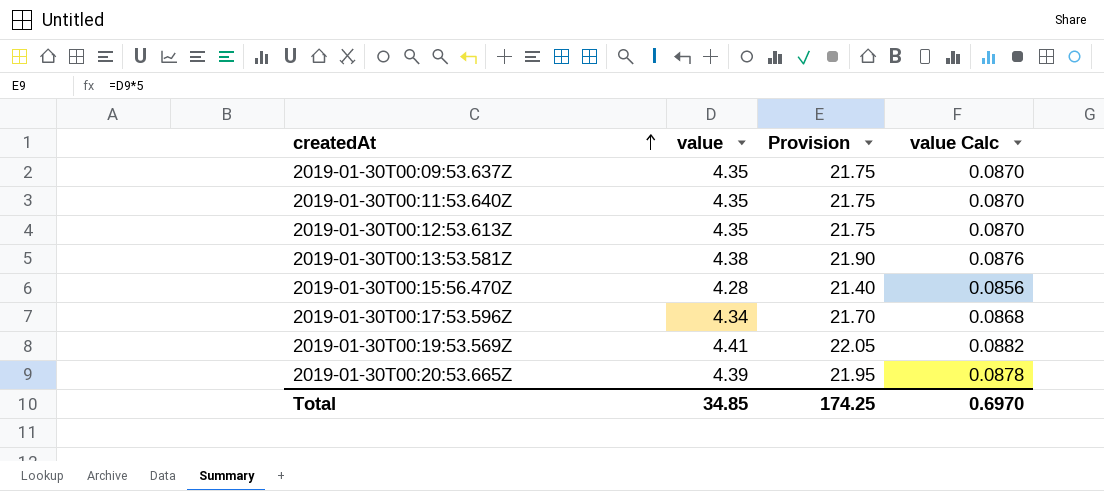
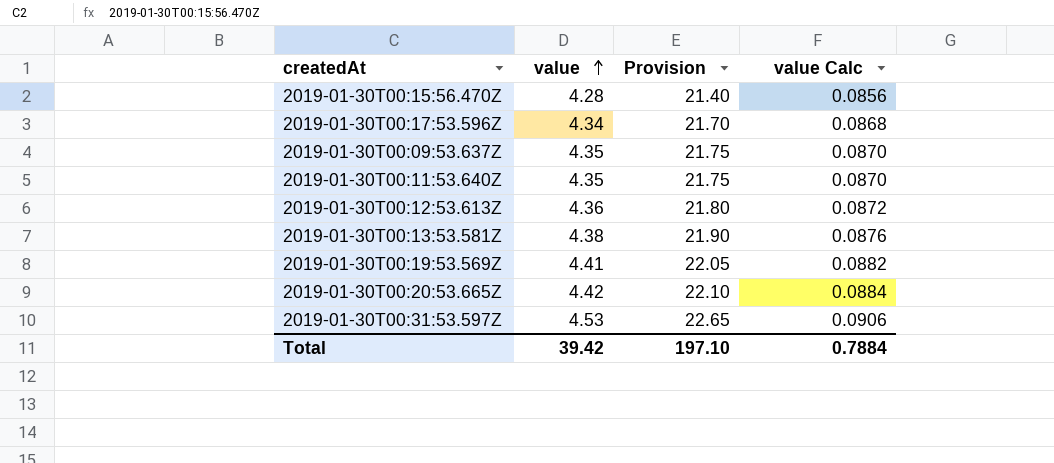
row order: createdAt ascending -> value ascending
2019-01-30T00:12:53.613Z | value: 4.35 -> 4.36
2019-01-30T00:12:53.613Z | Provision: 21.75 -> 21.80
2019-01-30T00:12:53.613Z | value Calc: 0.0870 -> 0.0872
2019-01-30T00:20:53.665Z | value: 4.39 -> 4.42
2019-01-30T00:20:53.665Z | Provision: 21.95 -> 22.10
2019-01-30T00:20:53.665Z | value Calc: 0.0878 -> 0.0884
row 2019-01-30T00:31:53.597Z: none -> 4.53 | 22.65 | 0.0906
Total | value: 34.85 -> 39.42
Total | Provision: 174.25 -> 197.10
Total | value Calc: 0.6970 -> 0.7884

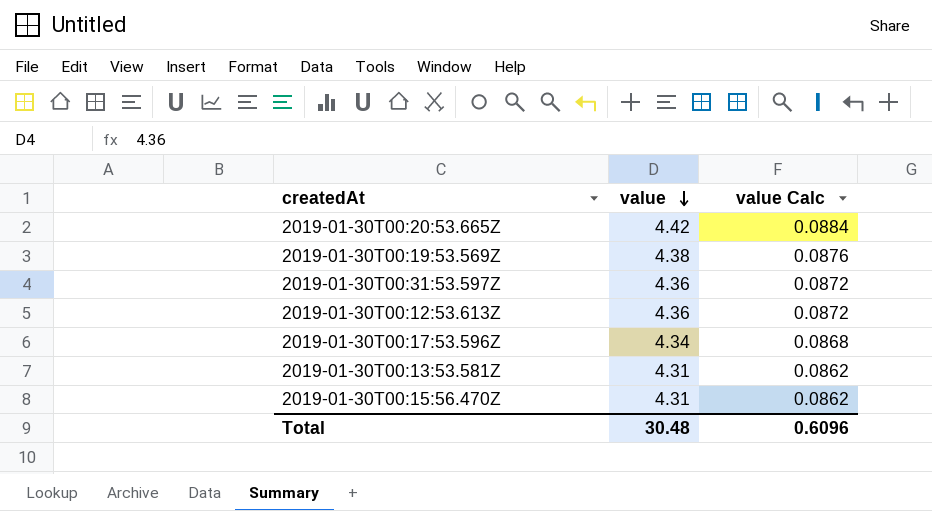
row order: value ascending -> value descending
column Provision | formula: [value] * 5 -> none
row 2019-01-30T00:09:53.637Z: 4.35 | 21.75 | 0.0870 -> none
row 2019-01-30T00:11:53.640Z: 4.35 | 21.75 | 0.0870 -> none
2019-01-30T00:19:53.569Z | value: 4.41 -> 4.38
2019-01-30T00:19:53.569Z | value Calc: 0.0882 -> 0.0876
2019-01-30T00:31:53.597Z | value: 4.53 -> 4.36
2019-01-30T00:31:53.597Z | value Calc: 0.0906 -> 0.0872
2019-01-30T00:13:53.581Z | value: 4.38 -> 4.31
2019-01-30T00:13:53.581Z | value Calc: 0.0876 -> 0.0862
2019-01-30T00:15:56.470Z | value: 4.28 -> 4.31
2019-01-30T00:15:56.470Z | value Calc: 0.0856 -> 0.0862
Total | value: 39.42 -> 30.48
Total | value Calc: 0.7884 -> 0.6096

